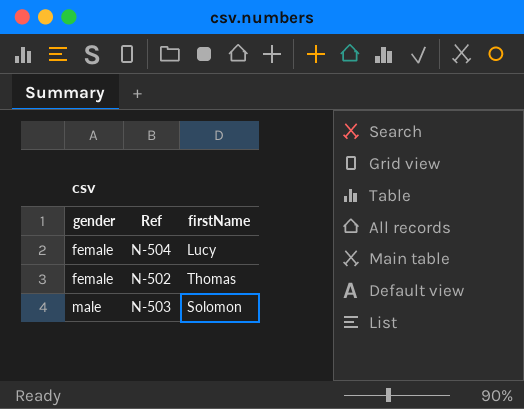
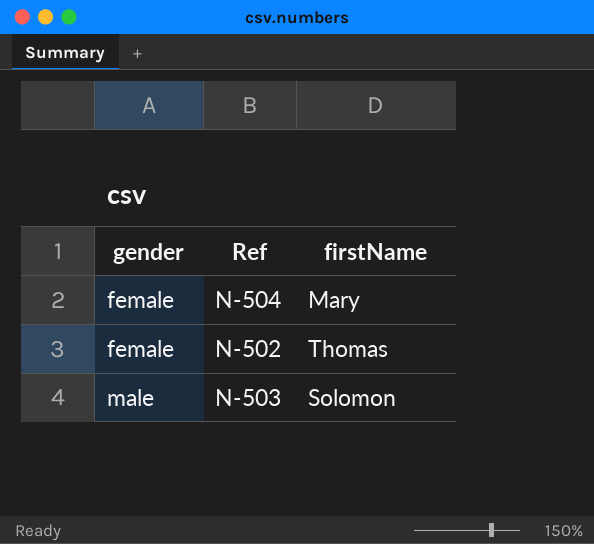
N-504 | firstName: Lucy -> Mary

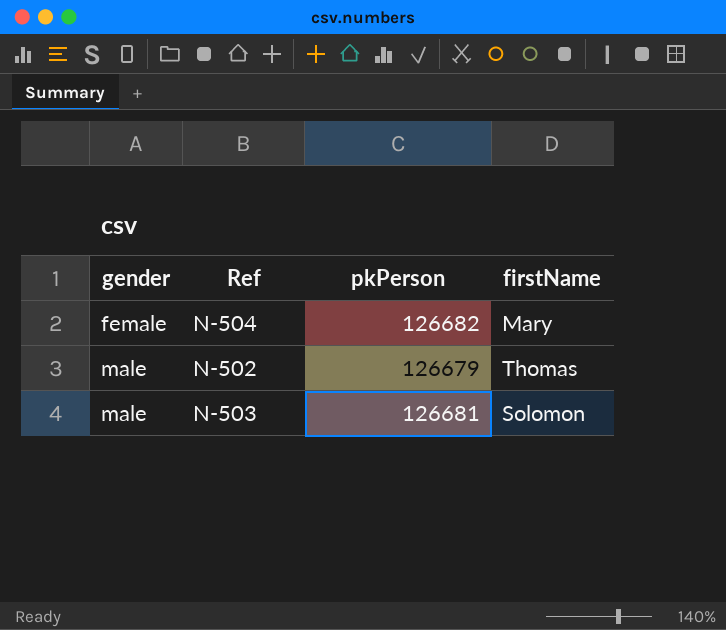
column pkPerson | position: none -> 3
N-502 | gender: female -> male

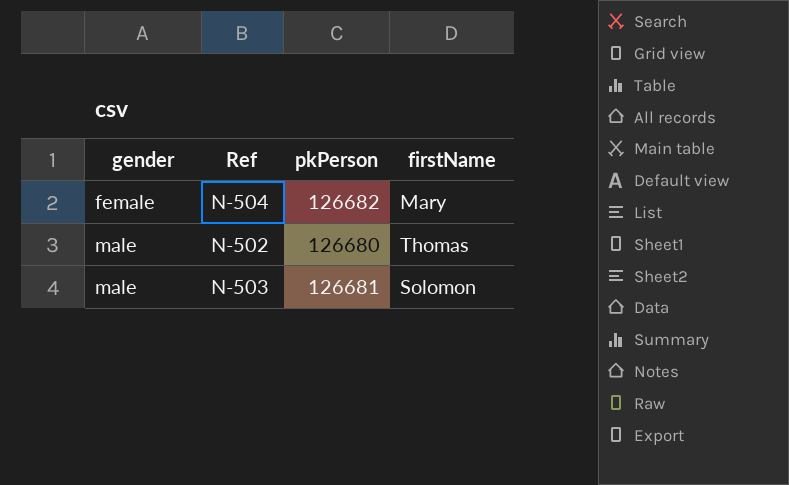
N-502 | pkPerson: 126679 -> 126680

